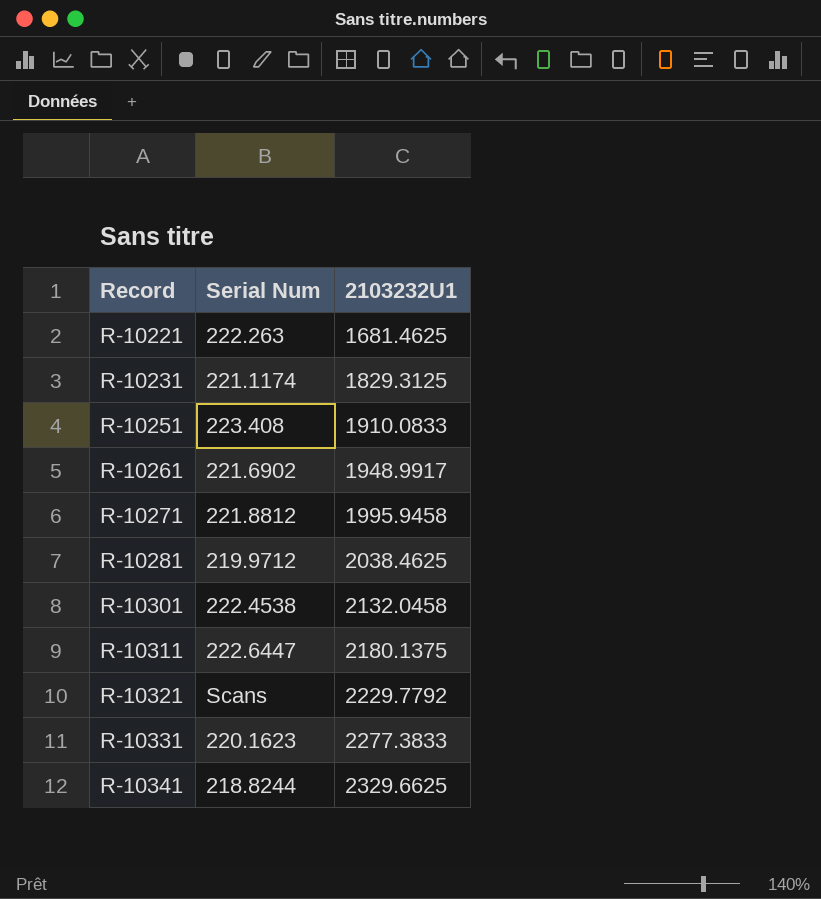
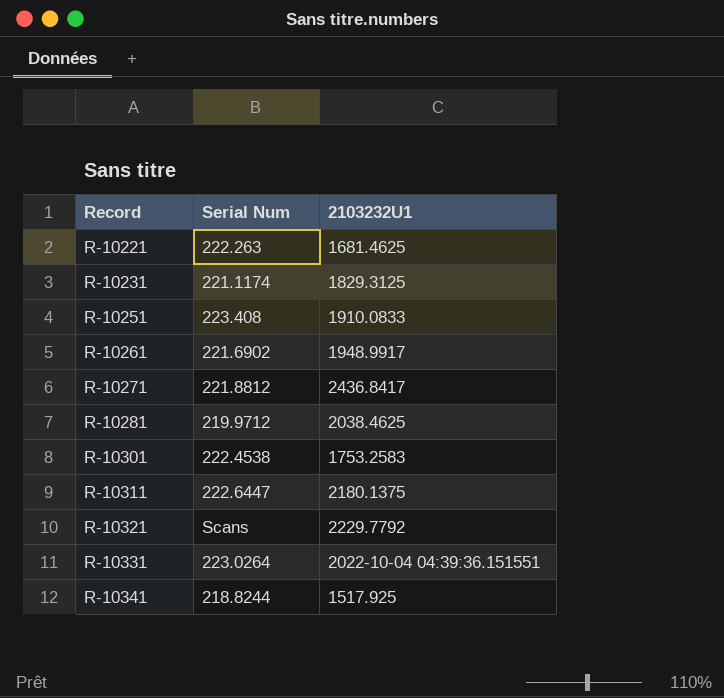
R-10271 | 2103232U1: 1995.9458 -> 2436.8417
R-10301 | 2103232U1: 2132.0458 -> 1753.2583
R-10331 | Serial Num: 220.1623 -> 223.0264
R-10331 | 2103232U1: 2277.3833 -> 2022-10-04 04:39:36.151551
R-10341 | 2103232U1: 2329.6625 -> 1517.925

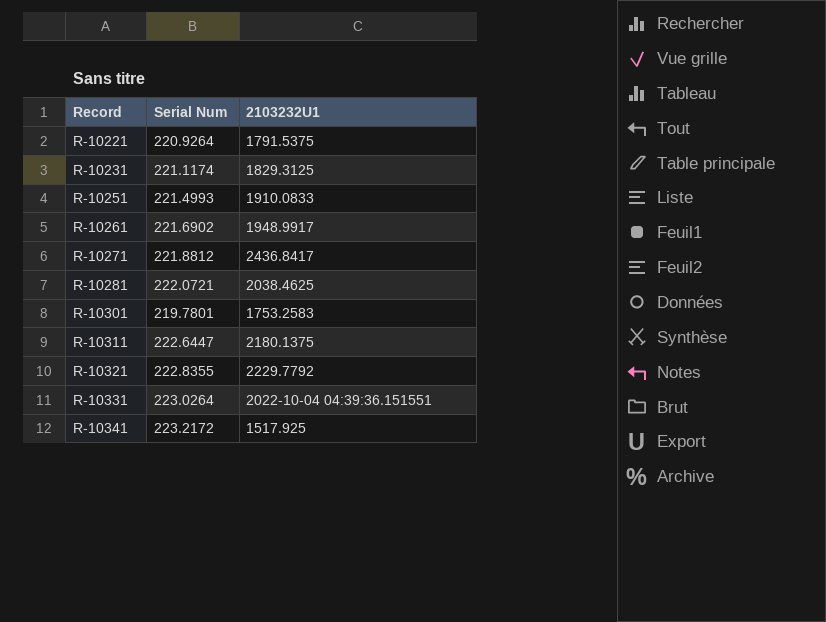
R-10221 | Serial Num: 222.263 -> 220.9264
R-10221 | 2103232U1: 1681.4625 -> 1791.5375
R-10251 | Serial Num: 223.408 -> 221.4993
R-10281 | Serial Num: 219.9712 -> 222.0721
R-10301 | Serial Num: 222.4538 -> 219.7801
R-10321 | Serial Num: Scans -> 222.8355
R-10341 | Serial Num: 218.8244 -> 223.2172

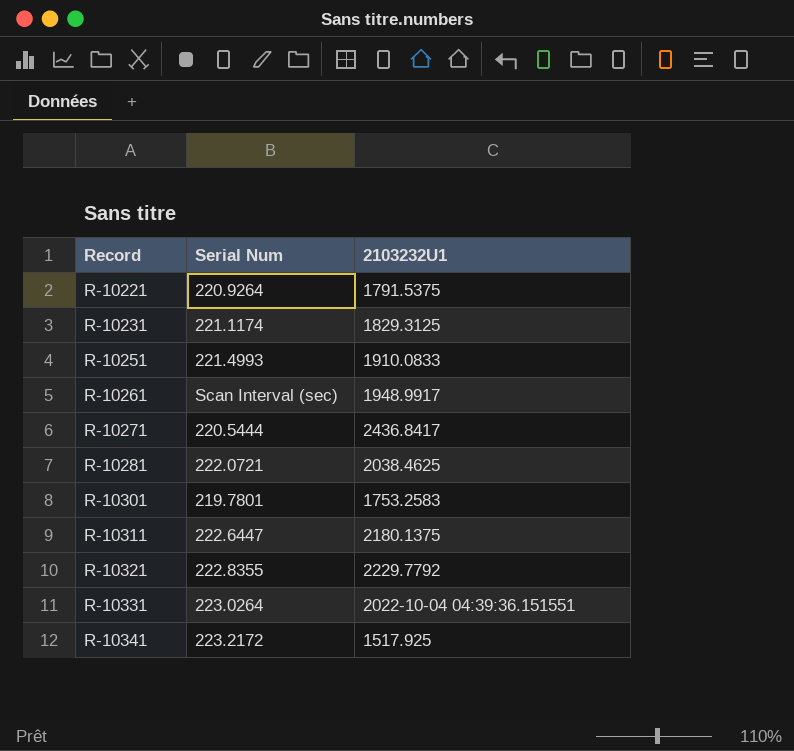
R-10261 | Serial Num: 221.6902 -> Scan Interval (sec)
R-10271 | Serial Num: 221.8812 -> 220.5444

